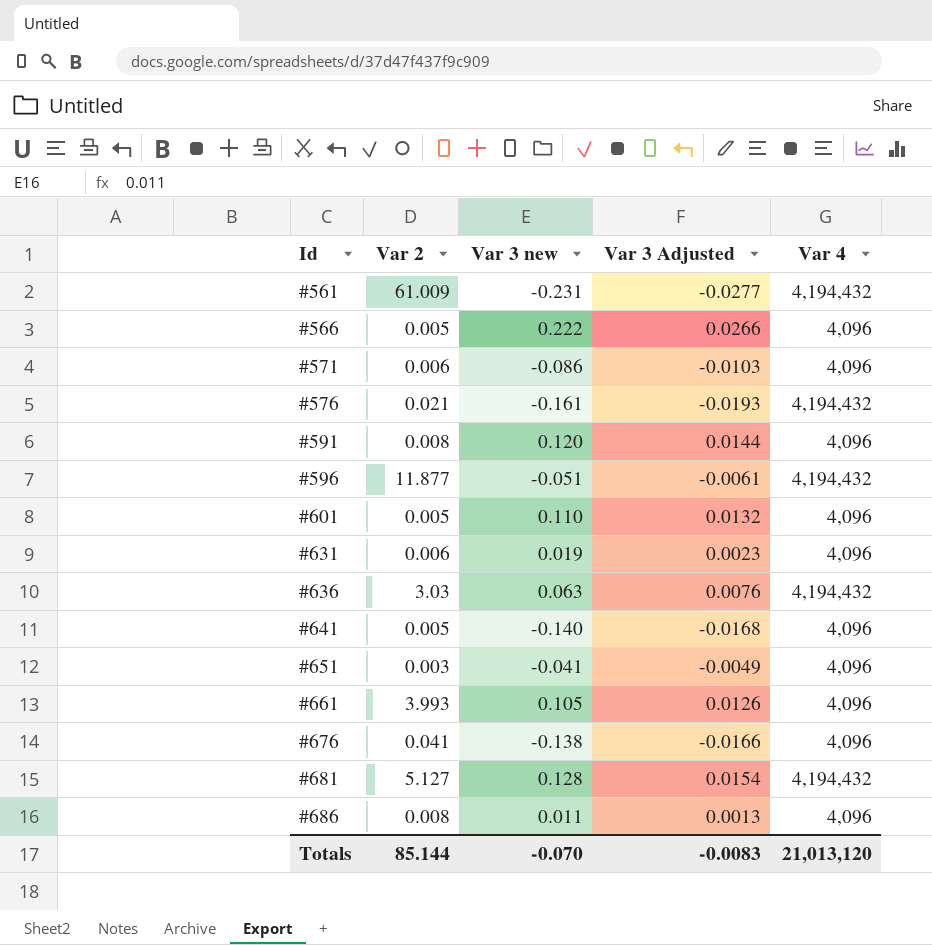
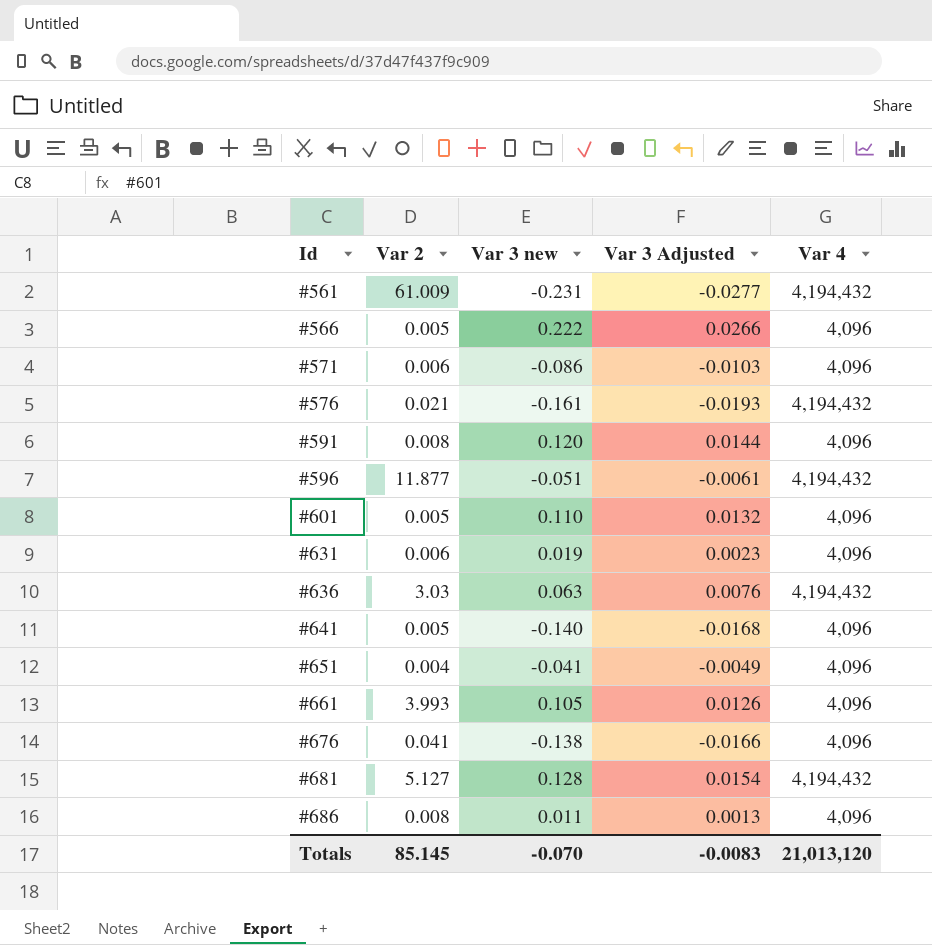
#651 | Var 2: 0.003 -> 0.004
Totals | Var 2: 85.144 -> 85.145

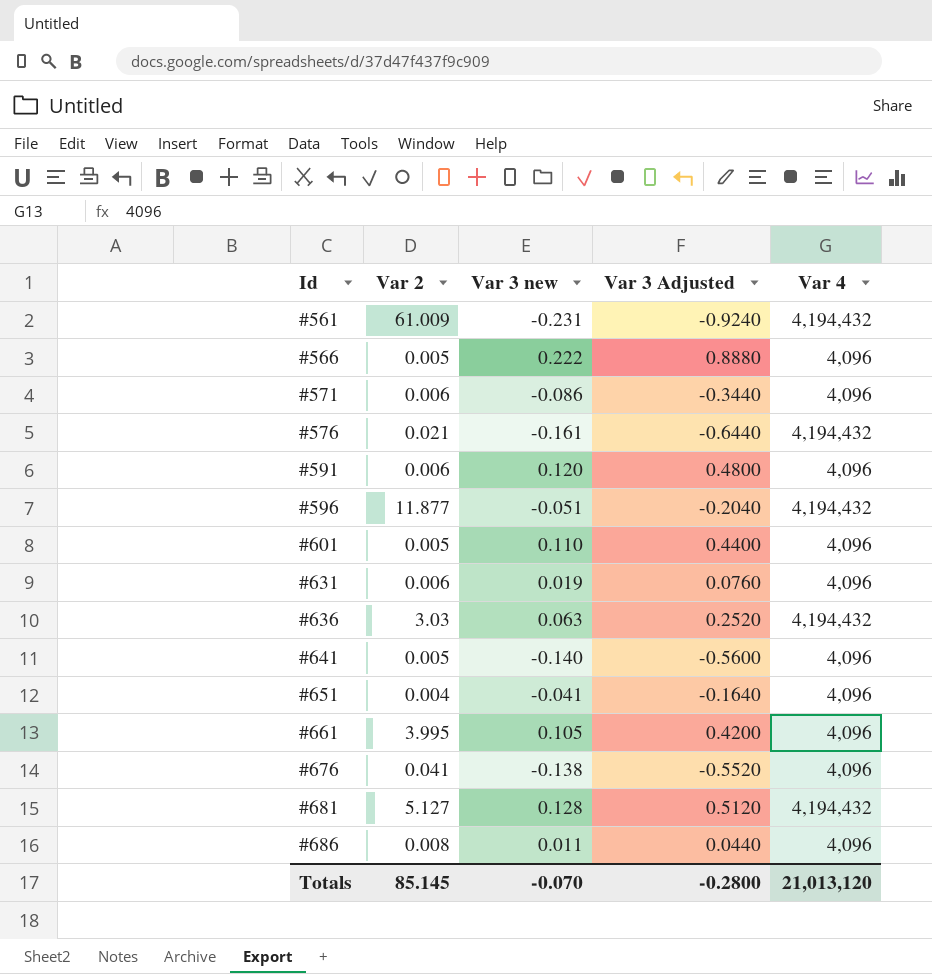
column Var 3 Adjusted | formula: [Var 3 new] * 0.12 -> [Var 3 new] * 4
#591 | Var 2: 0.008 -> 0.006
#661 | Var 2: 3.993 -> 3.995
Totals | Var 3 Adjusted: -0.0083 -> -0.2800

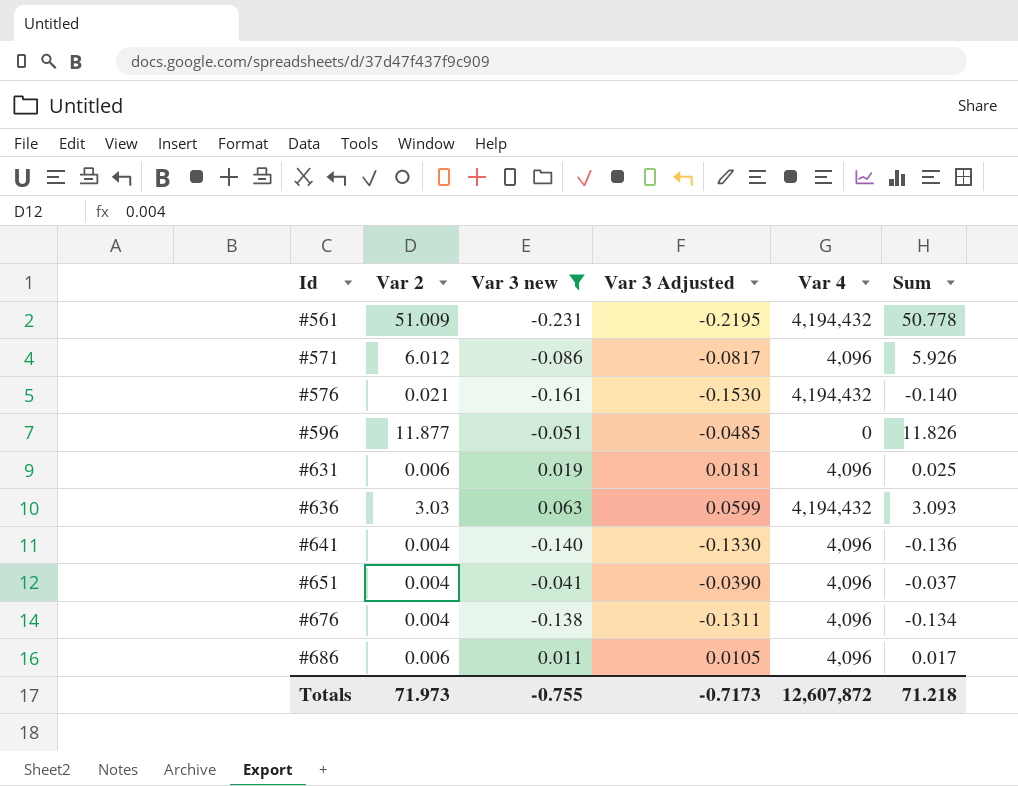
filter: none -> Var 3 new <= 0.063
column Var 3 Adjusted | formula: [Var 3 new] * 4 -> [Var 3 new] * 0.95
column Sum | formula: none -> [Var 2] + [Var 3 new]
#561 | Var 2: 61.009 -> 51.009
#571 | Var 2: 0.006 -> 6.012
#596 | Var 4: 4,194,432 -> 0
#641 | Var 2: 0.005 -> 0.004
#676 | Var 2: 0.041 -> 0.004
#686 | Var 2: 0.008 -> 0.006
Totals | Var 2: 85.145 -> 71.973
Totals | Var 3 new: -0.070 -> -0.755
Totals | Var 3 Adjusted: -0.2800 -> -0.7173
Totals | Var 4: 21,013,120 -> 12,607,872

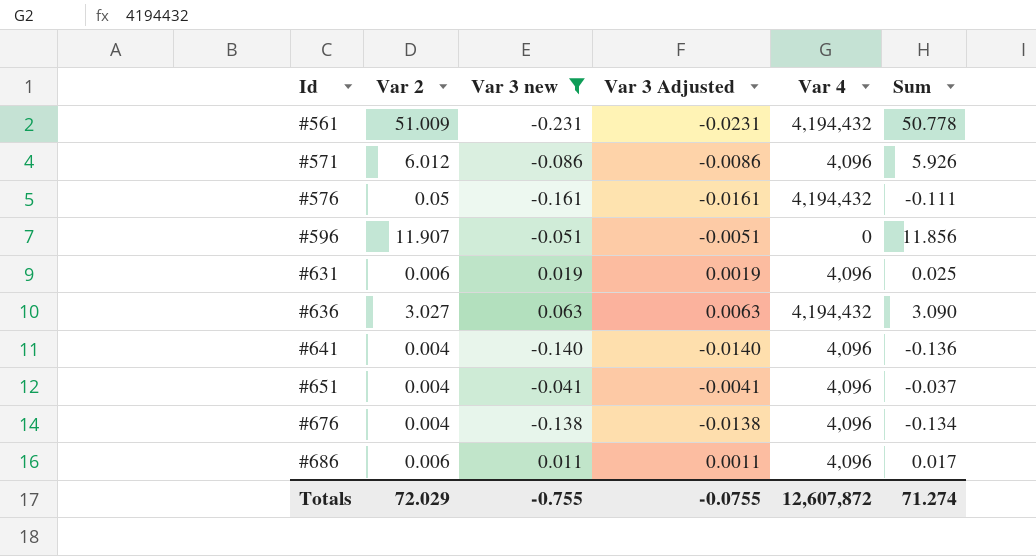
column Var 3 Adjusted | formula: [Var 3 new] * 0.95 -> [Var 3 new] * 0.1
#576 | Var 2: 0.021 -> 0.05
#576 | Sum: -0.140 -> -0.111
#596 | Var 2: 11.877 -> 11.907
#596 | Sum: 11.826 -> 11.856
#636 | Var 2: 3.03 -> 3.027
#636 | Sum: 3.093 -> 3.090
Totals | Var 2: 71.973 -> 72.029
Totals | Var 3 Adjusted: -0.7173 -> -0.0755
Totals | Sum: 71.218 -> 71.274

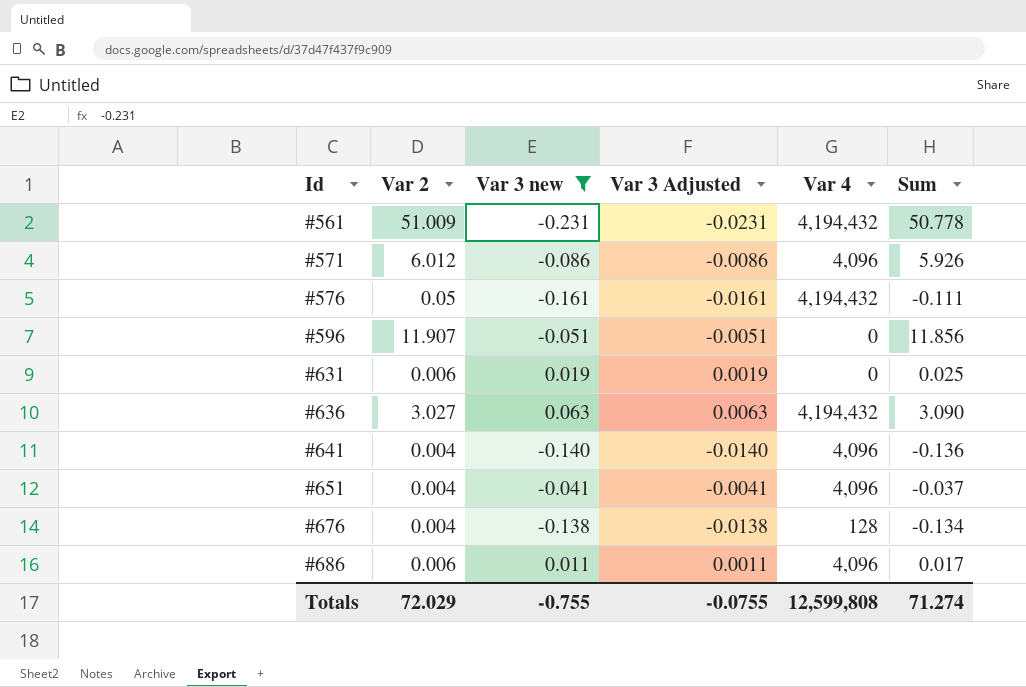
#631 | Var 4: 4,096 -> 0
#676 | Var 4: 4,096 -> 128
Totals | Var 4: 12,607,872 -> 12,599,808

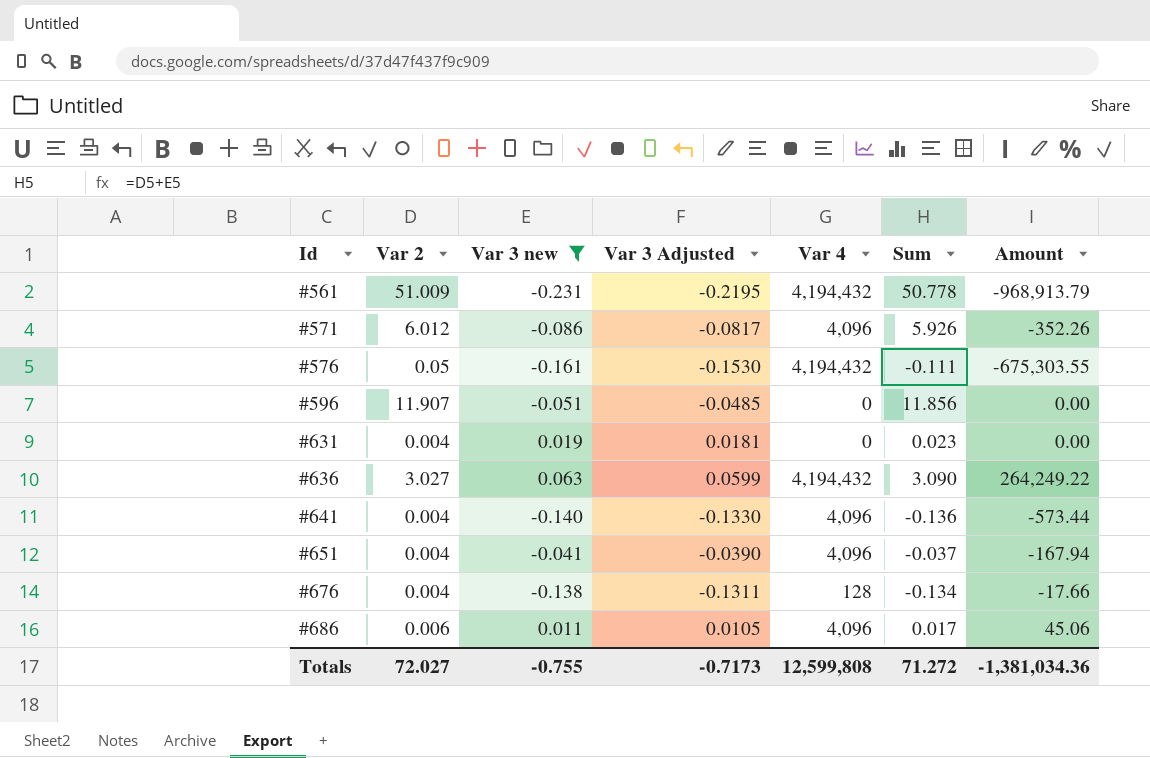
column Var 3 Adjusted | formula: [Var 3 new] * 0.1 -> [Var 3 new] * 0.95
column Amount | formula: none -> [Var 3 new] * [Var 4]
#631 | Var 2: 0.006 -> 0.004
#631 | Sum: 0.025 -> 0.023
Totals | Var 2: 72.029 -> 72.027
Totals | Var 3 Adjusted: -0.0755 -> -0.7173
Totals | Sum: 71.274 -> 71.272

